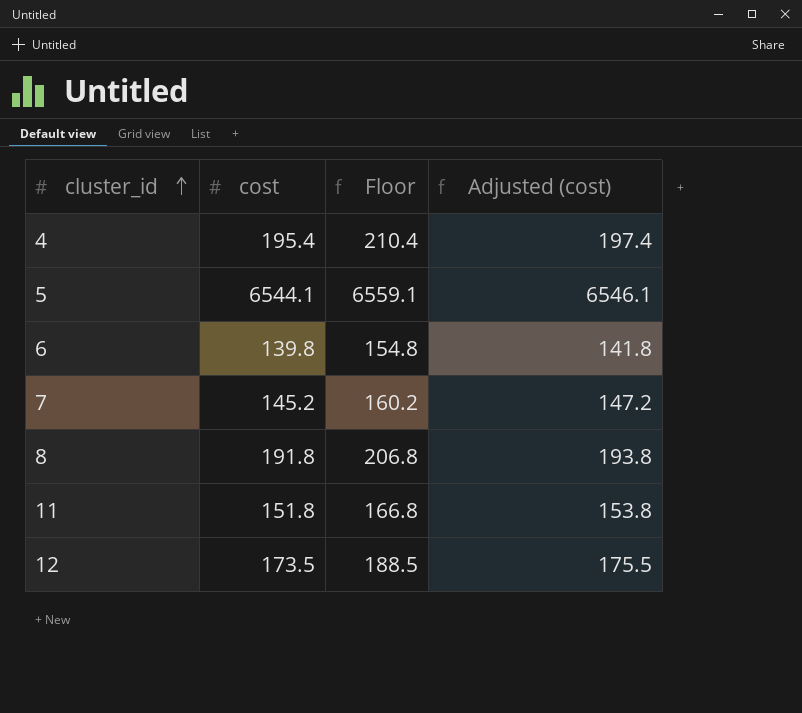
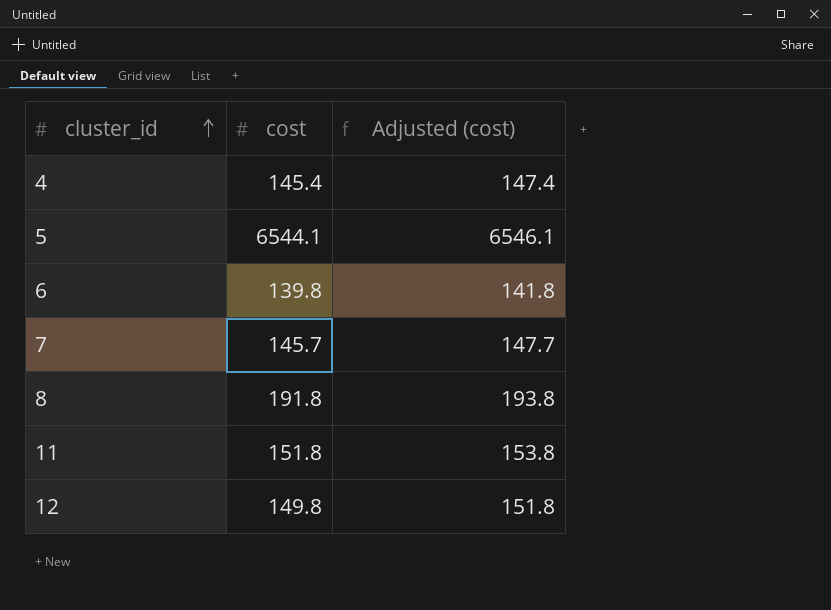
column Floor | formula: [cost] + 15 -> none
4 | cost: 195.4 -> 145.4
4 | Adjusted (cost): 197.4 -> 147.4
7 | cost: 145.2 -> 145.7
7 | Adjusted (cost): 147.2 -> 147.7
12 | cost: 173.5 -> 149.8
12 | Adjusted (cost): 175.5 -> 151.8

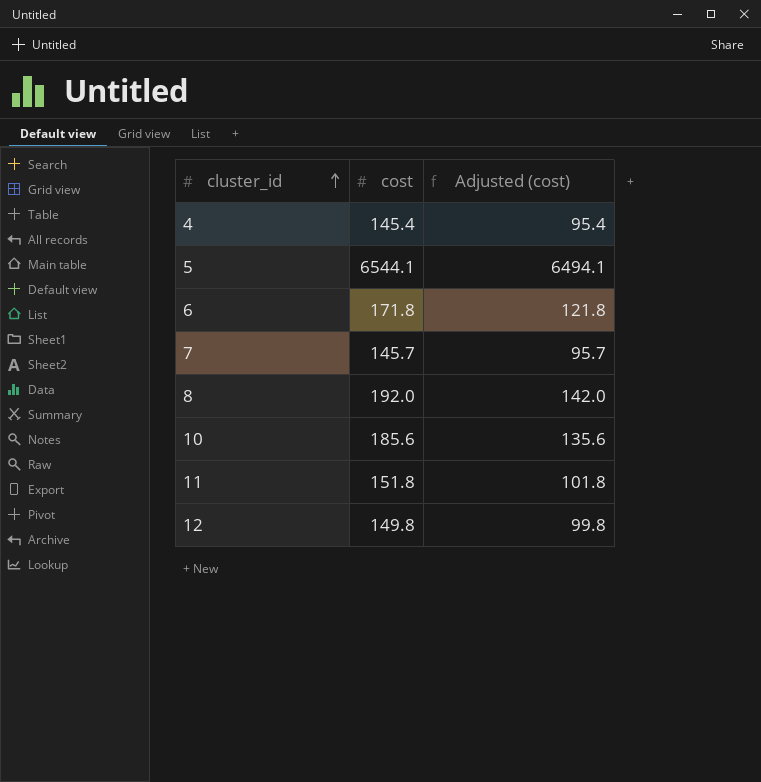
column Adjusted (cost) | formula: [cost] + 2 -> [cost] - 50
6 | cost: 139.8 -> 171.8
8 | cost: 191.8 -> 192.0
row 10: none -> 185.6 | 135.6

